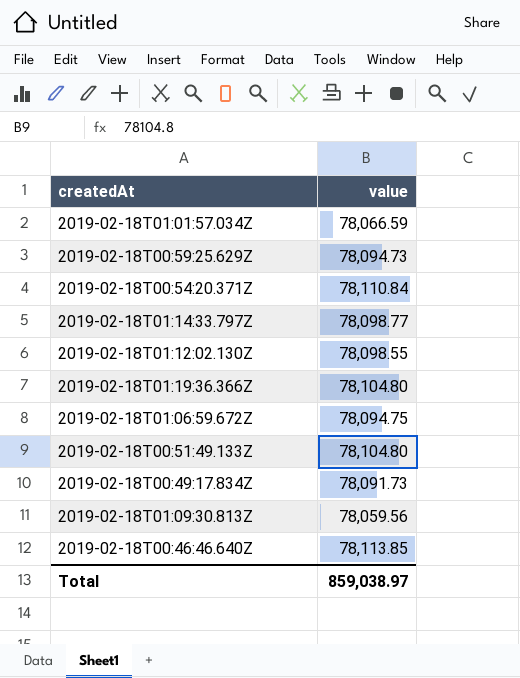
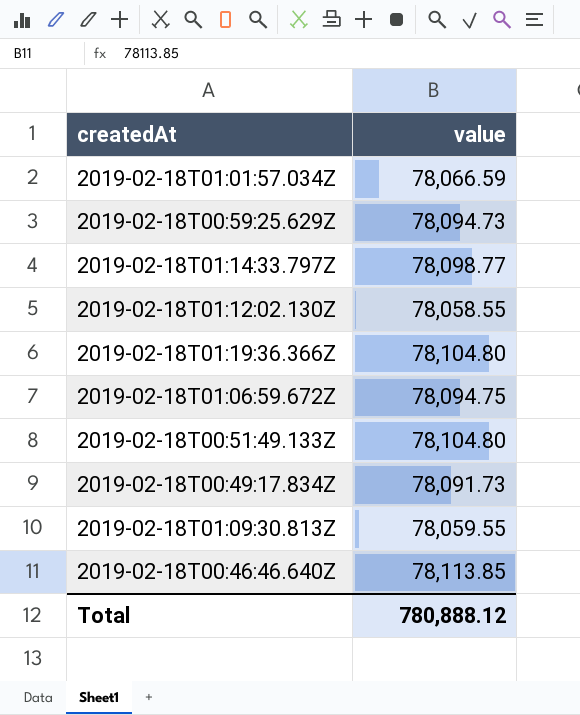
row 2019-02-18T00:54:20.371Z: 78,110.84 -> none
2019-02-18T01:12:02.130Z | value: 78,098.55 -> 78,058.55
2019-02-18T01:09:30.813Z | value: 78,059.56 -> 78,059.55
Total | value: 859,038.97 -> 780,888.12

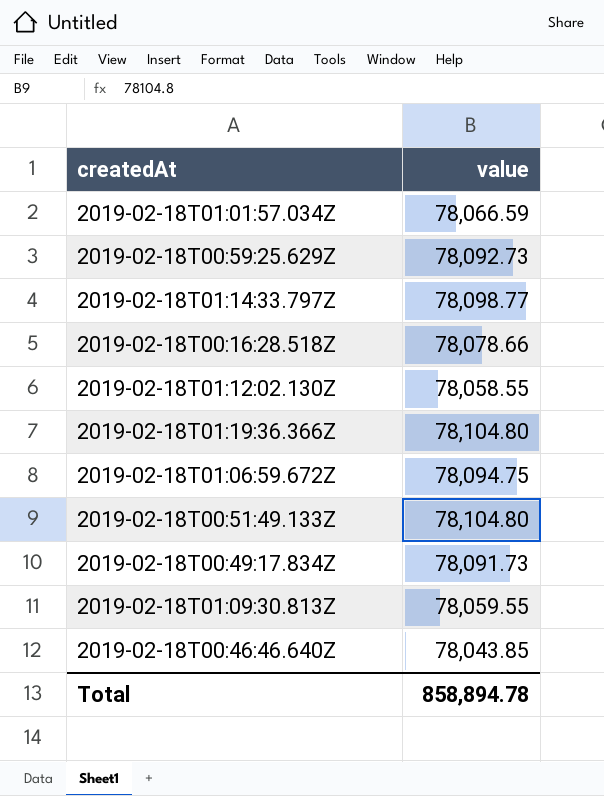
2019-02-18T00:59:25.629Z | value: 78,094.73 -> 78,092.73
row 2019-02-18T00:16:28.518Z: none -> 78,078.66
2019-02-18T00:46:46.640Z | value: 78,113.85 -> 78,043.85
Total | value: 780,888.12 -> 858,894.78

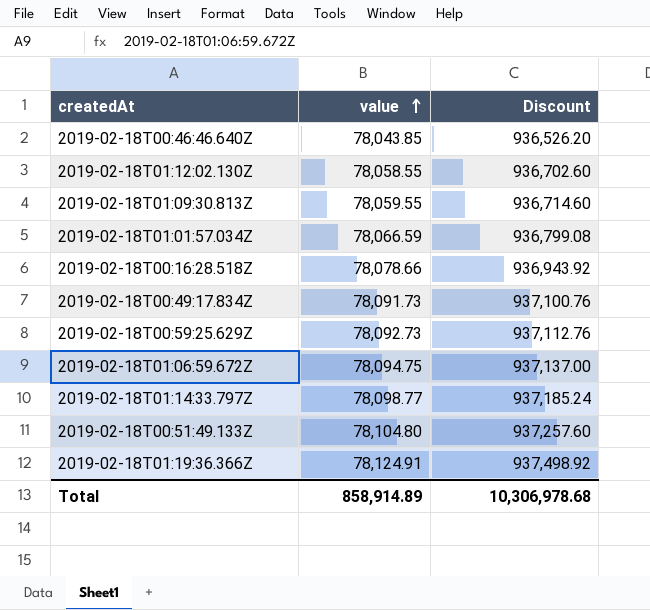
row order: none -> value ascending
column Discount | formula: none -> [value] * 12
2019-02-18T01:19:36.366Z | value: 78,104.80 -> 78,124.91
Total | value: 858,894.78 -> 858,914.89

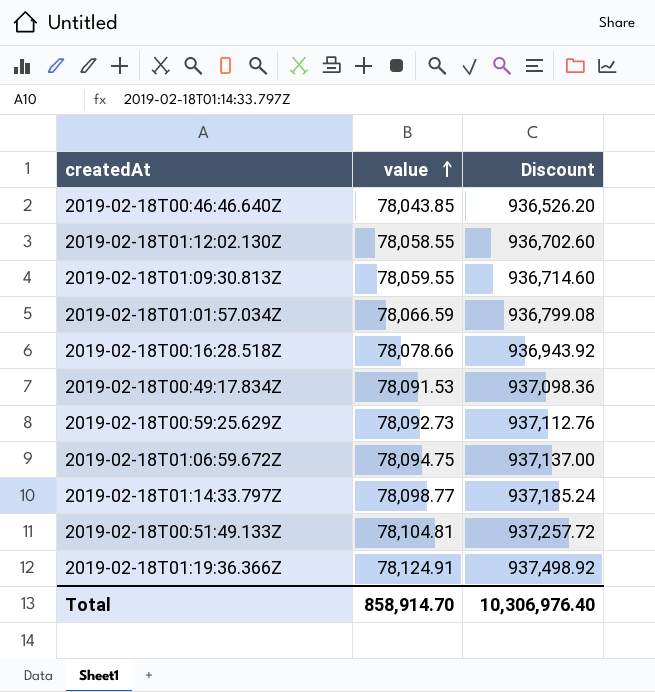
2019-02-18T00:49:17.834Z | value: 78,091.73 -> 78,091.53
2019-02-18T00:49:17.834Z | Discount: 937,100.76 -> 937,098.36
2019-02-18T00:51:49.133Z | value: 78,104.80 -> 78,104.81
2019-02-18T00:51:49.133Z | Discount: 937,257.60 -> 937,257.72
Total | value: 858,914.89 -> 858,914.70
Total | Discount: 10,306,978.68 -> 10,306,976.40

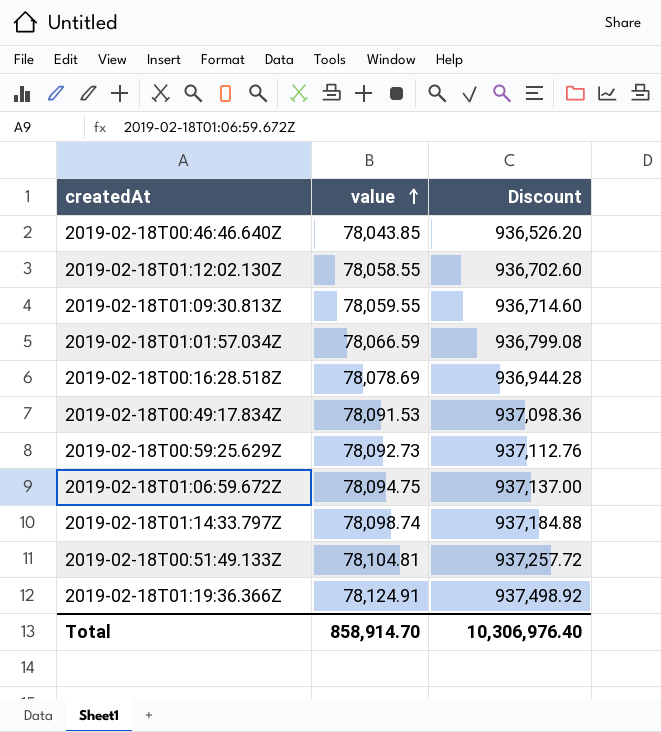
2019-02-18T00:16:28.518Z | value: 78,078.66 -> 78,078.69
2019-02-18T00:16:28.518Z | Discount: 936,943.92 -> 936,944.28
2019-02-18T01:14:33.797Z | value: 78,098.77 -> 78,098.74
2019-02-18T01:14:33.797Z | Discount: 937,185.24 -> 937,184.88

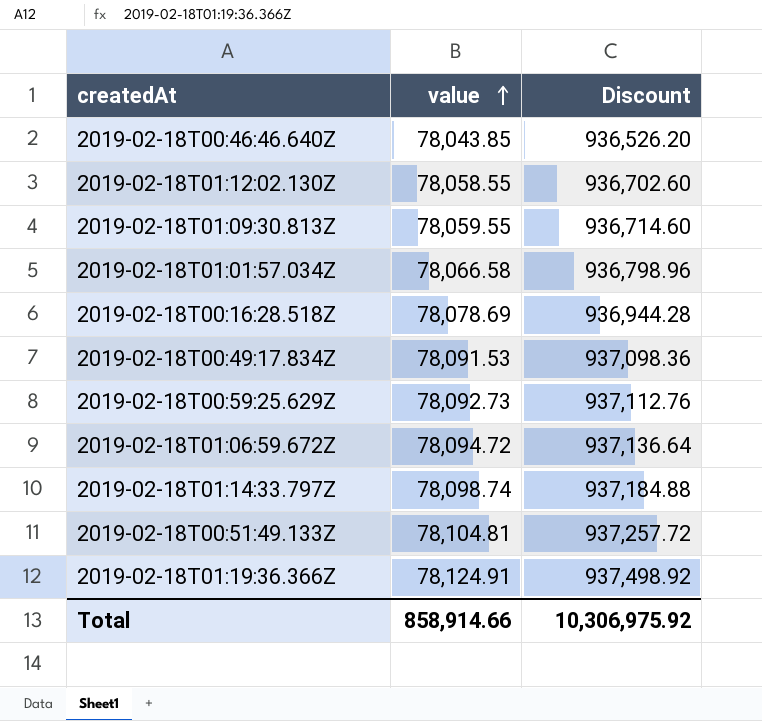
2019-02-18T01:01:57.034Z | value: 78,066.59 -> 78,066.58
2019-02-18T01:01:57.034Z | Discount: 936,799.08 -> 936,798.96
2019-02-18T01:06:59.672Z | value: 78,094.75 -> 78,094.72
2019-02-18T01:06:59.672Z | Discount: 937,137.00 -> 937,136.64
Total | value: 858,914.70 -> 858,914.66
Total | Discount: 10,306,976.40 -> 10,306,975.92

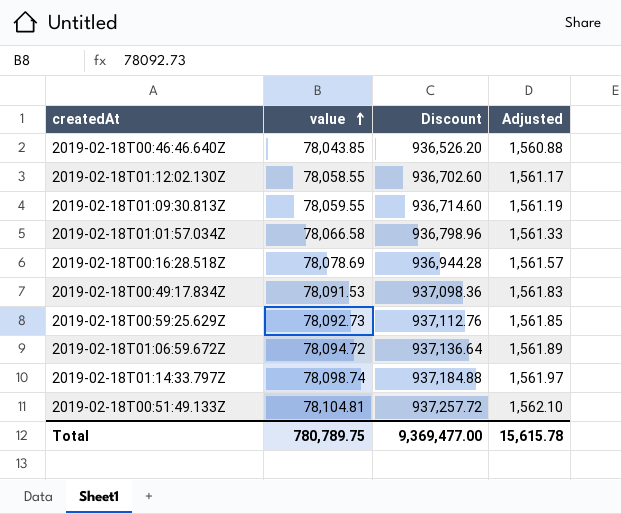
column Adjusted | formula: none -> [value] * 0.02
row 2019-02-18T01:19:36.366Z: 78,124.91 | 937,498.92 -> none
Total | value: 858,914.66 -> 780,789.75
Total | Discount: 10,306,975.92 -> 9,369,477.00

